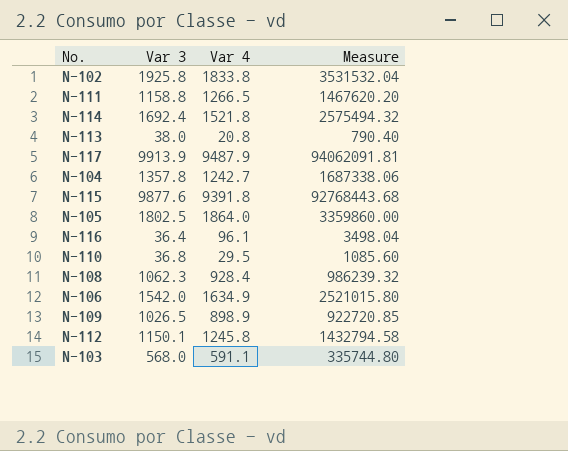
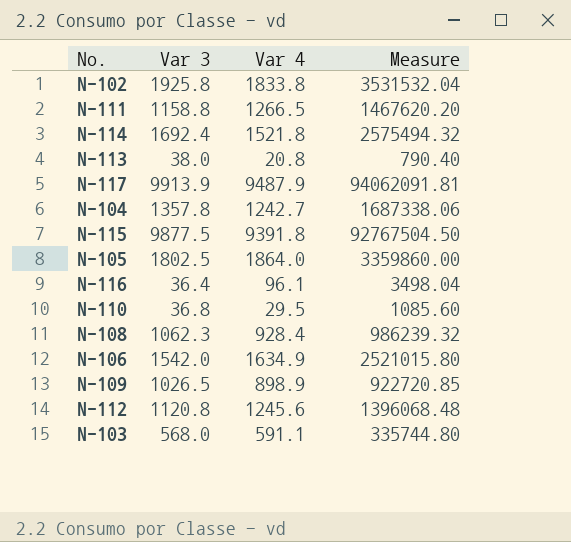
N-115 | Var 3: 9877.6 -> 9877.5
N-115 | Measure: 92768443.68 -> 92767504.50
N-112 | Var 3: 1150.1 -> 1120.8
N-112 | Var 4: 1245.8 -> 1245.6
N-112 | Measure: 1432794.58 -> 1396068.48

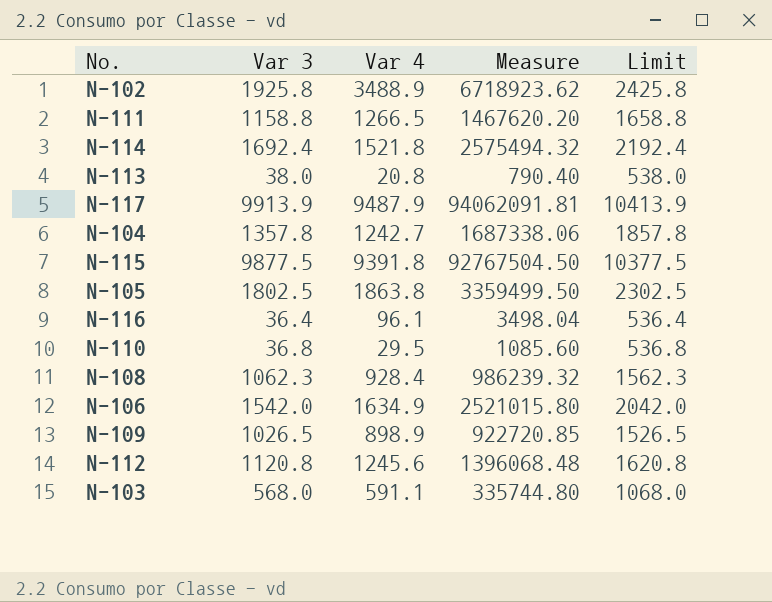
column Limit | formula: none -> [Var 3] + 500
N-102 | Var 4: 1833.8 -> 3488.9
N-102 | Measure: 3531532.04 -> 6718923.62
N-105 | Var 4: 1864.0 -> 1863.8
N-105 | Measure: 3359860.00 -> 3359499.50

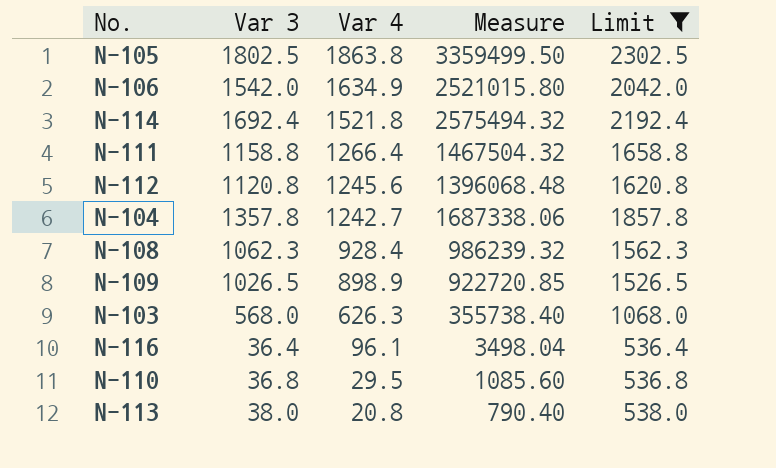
filter: none -> Limit <= 2302.5
row order: none -> Var 4 descending
N-111 | Var 4: 1266.5 -> 1266.4
N-111 | Measure: 1467620.20 -> 1467504.32
N-103 | Var 4: 591.1 -> 626.3
N-103 | Measure: 335744.80 -> 355738.40

